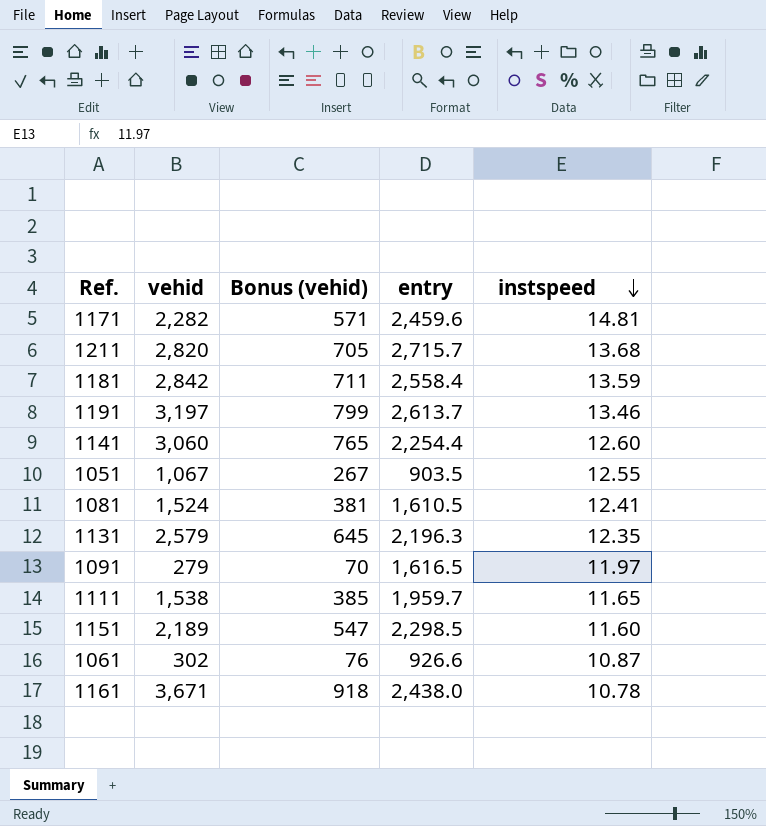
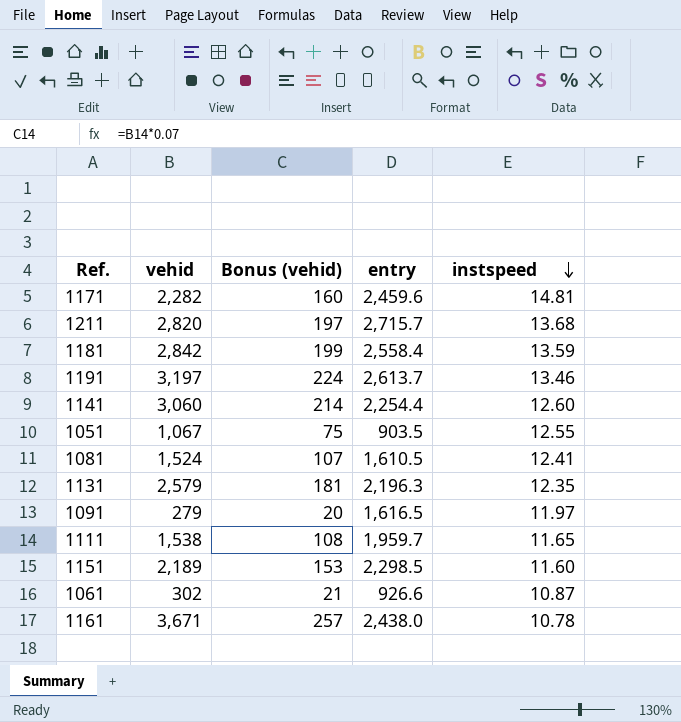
column Bonus (vehid) | formula: [vehid] * 0.25 -> [vehid] * 0.07

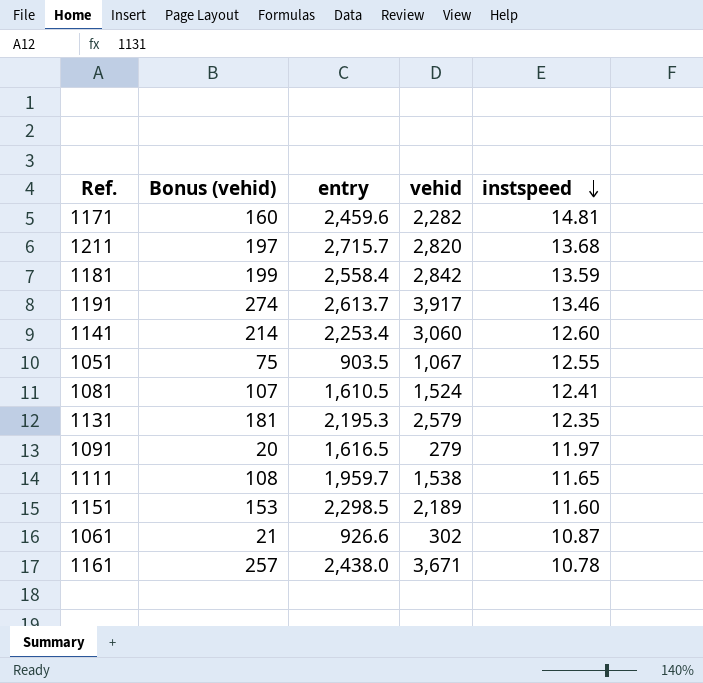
column vehid | position: 2 -> 4
1191 | Bonus (vehid): 224 -> 274
1191 | vehid: 3,197 -> 3,917
1141 | entry: 2,254.4 -> 2,253.4
1131 | entry: 2,196.3 -> 2,195.3

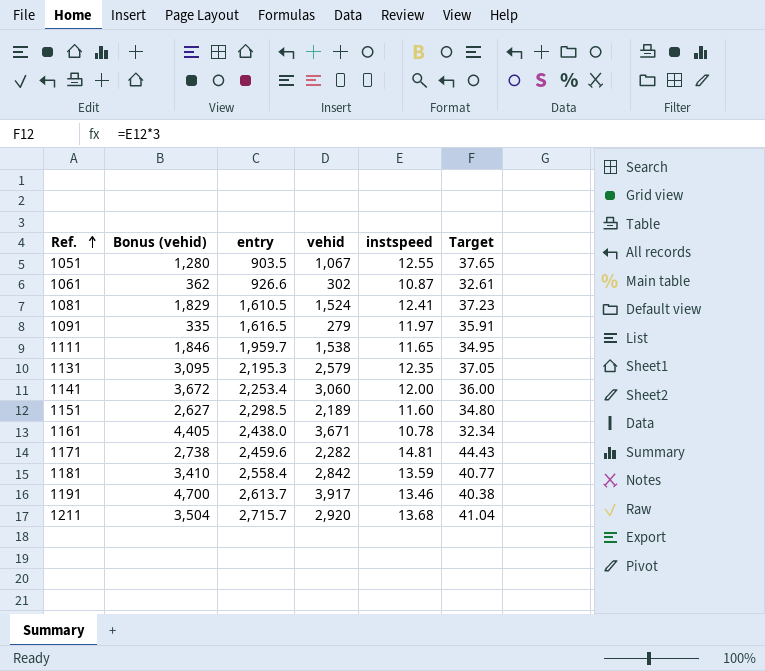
row order: instspeed descending -> Ref. ascending
column Bonus (vehid) | formula: [vehid] * 0.07 -> [vehid] * 1.2
column Target | formula: none -> [instspeed] * 3
1141 | instspeed: 12.60 -> 12.00
1211 | vehid: 2,820 -> 2,920

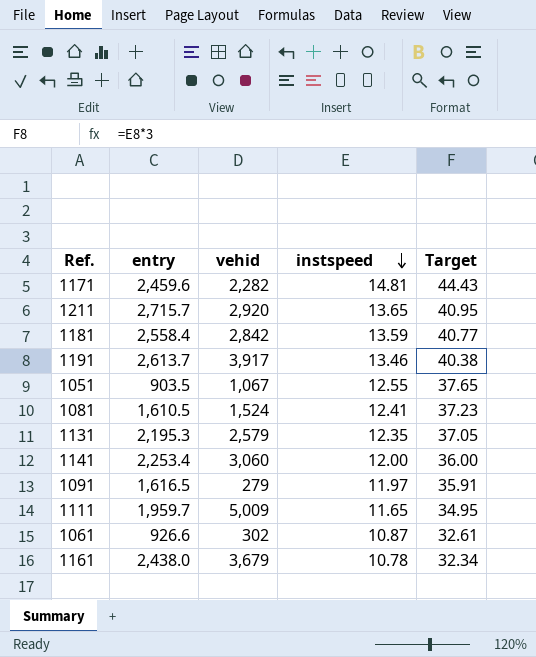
row order: Ref. ascending -> instspeed descending
column Bonus (vehid) | formula: [vehid] * 1.2 -> none
row 1151: 2,627 | 2,298.5 | 2,189 | 11.60 | 34.80 -> none
1211 | instspeed: 13.68 -> 13.65
1211 | Target: 41.04 -> 40.95
1111 | vehid: 1,538 -> 5,009
1161 | vehid: 3,671 -> 3,679

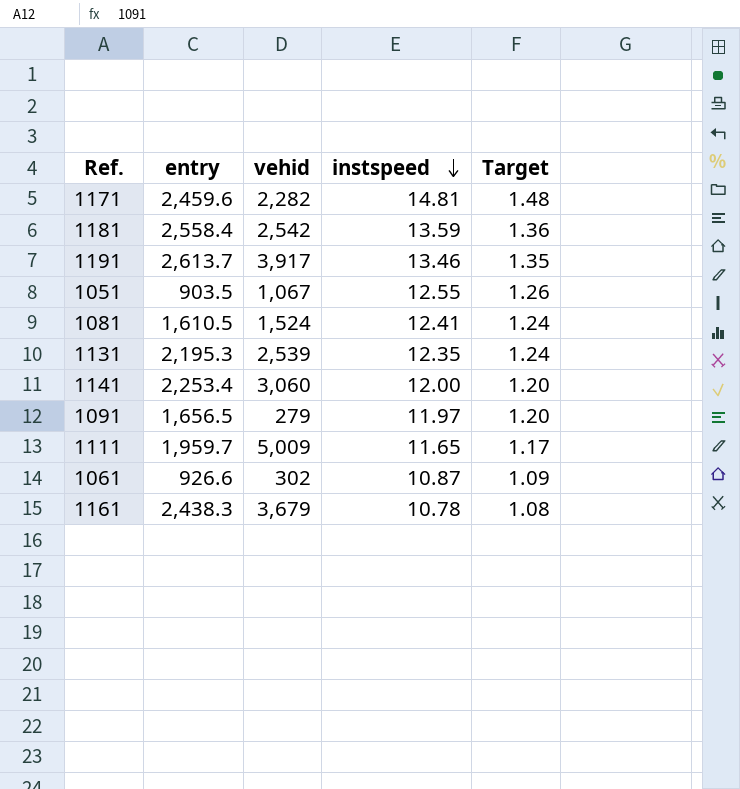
column Target | formula: [instspeed] * 3 -> [instspeed] * 0.1
row 1211: 2,715.7 | 2,920 | 13.65 | 40.95 -> none
1181 | vehid: 2,842 -> 2,542
1131 | vehid: 2,579 -> 2,539
1091 | entry: 1,616.5 -> 1,656.5
1161 | entry: 2,438.0 -> 2,438.3

